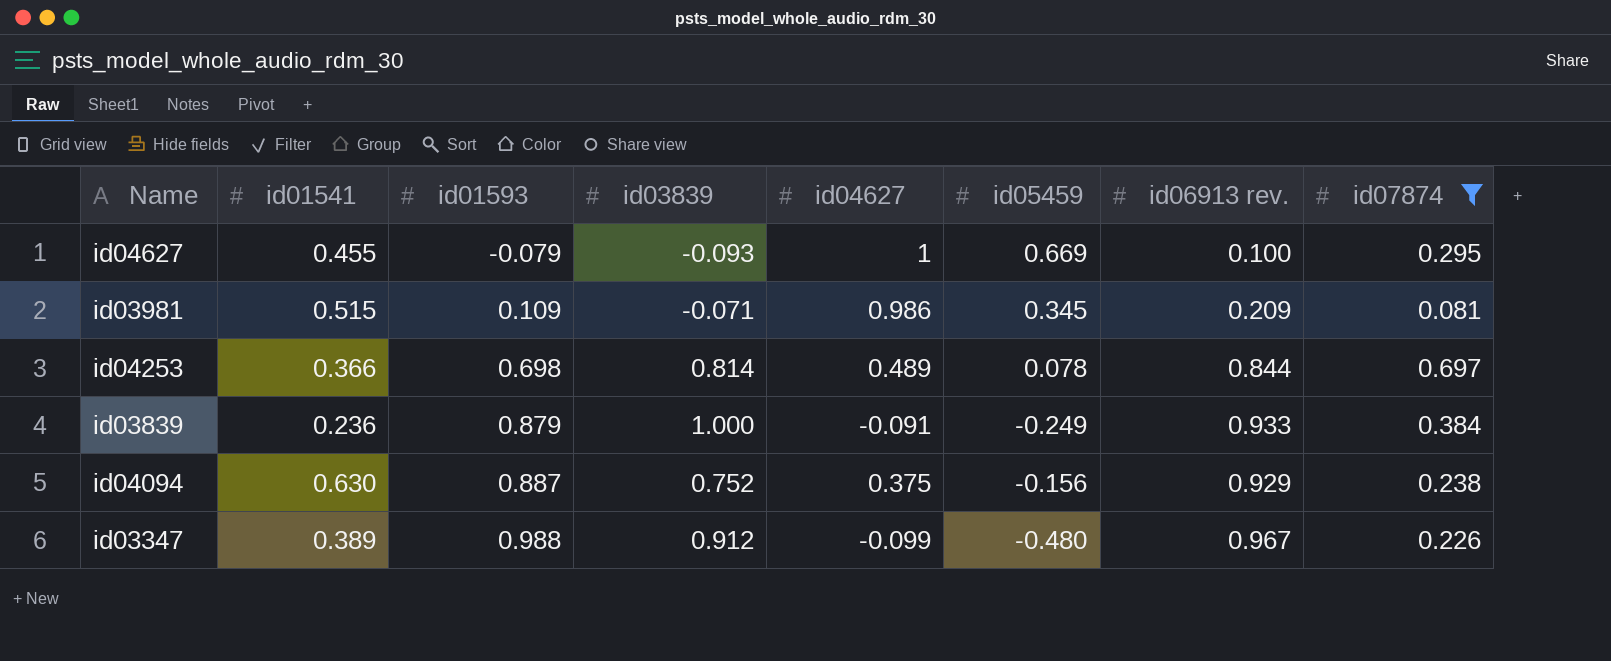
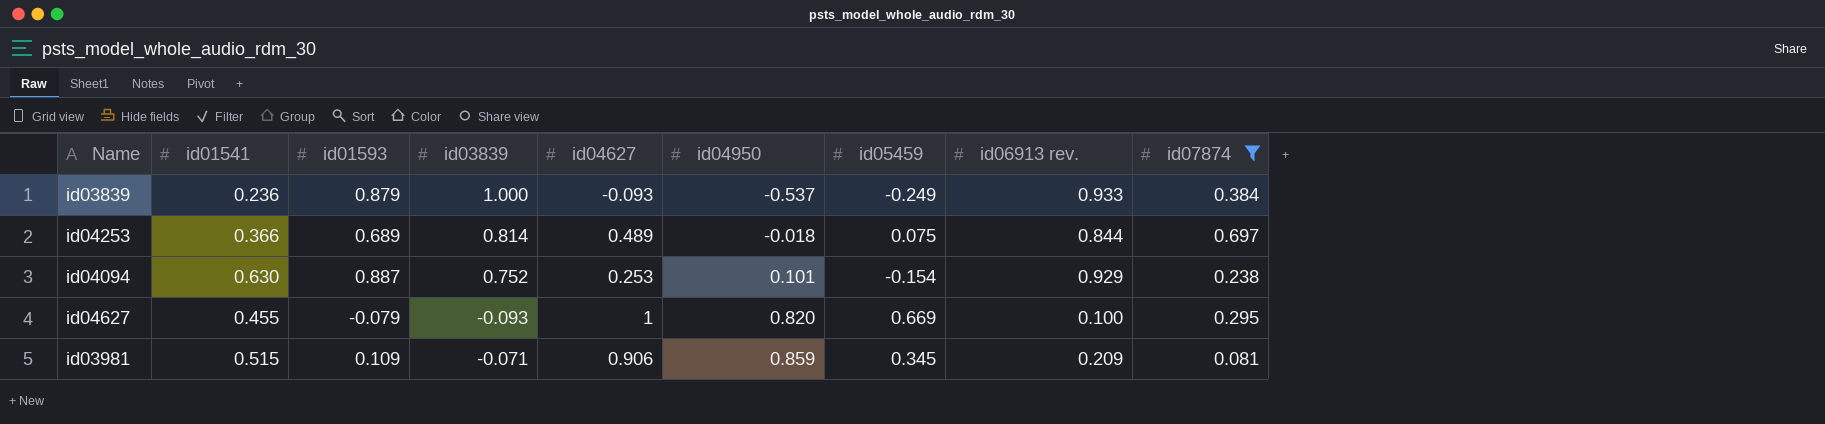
row order: id01593 ascending -> id04950 ascending
column id04950 | position: none -> 6
row id03347: 0.389 | 0.988 | 0.912 | -0.099 | -0.480 | 0.967 | 0.226 -> none
id03839 | id04627: -0.091 -> -0.093
id04253 | id01593: 0.698 -> 0.689
id04253 | id05459: 0.078 -> 0.075
id04094 | id04627: 0.375 -> 0.253
id04094 | id05459: -0.156 -> -0.154
id03981 | id04627: 0.986 -> 0.906

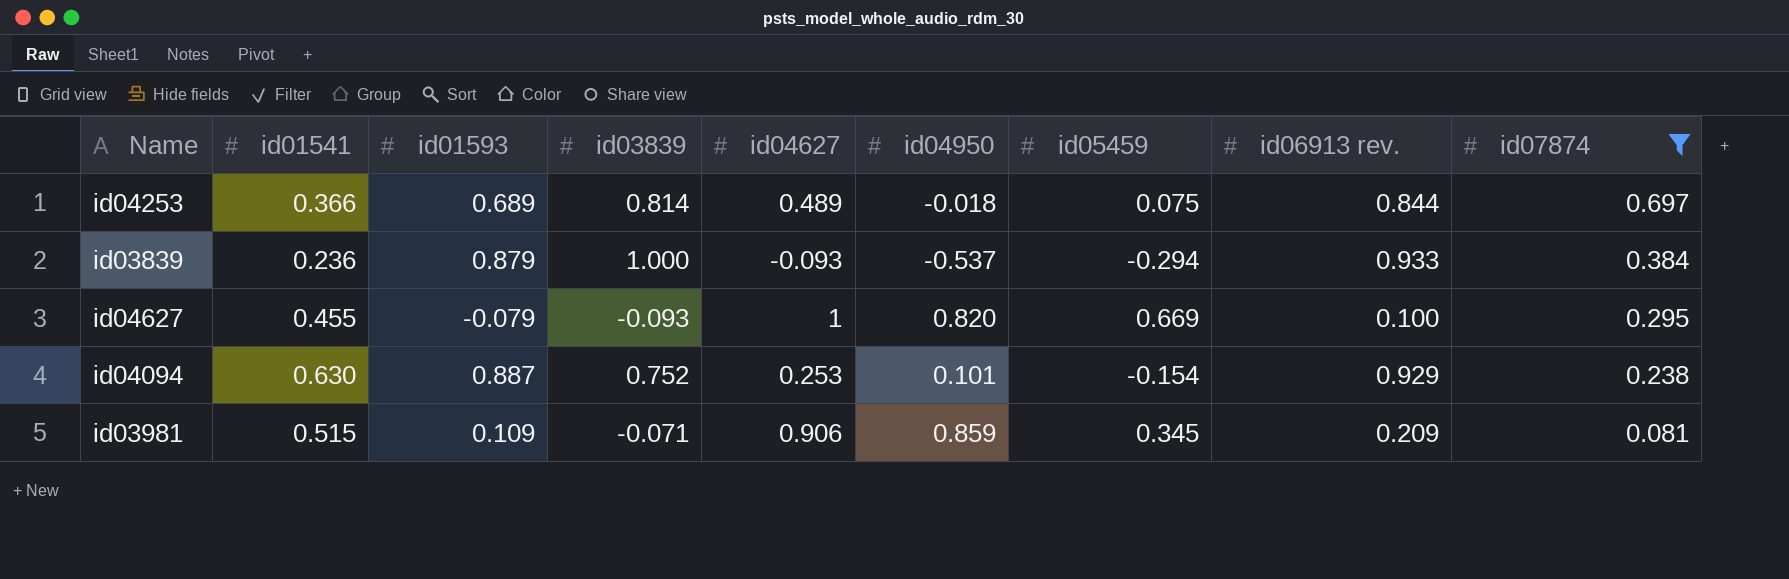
row order: id04950 ascending -> id07874 descending
id03839 | id05459: -0.249 -> -0.294

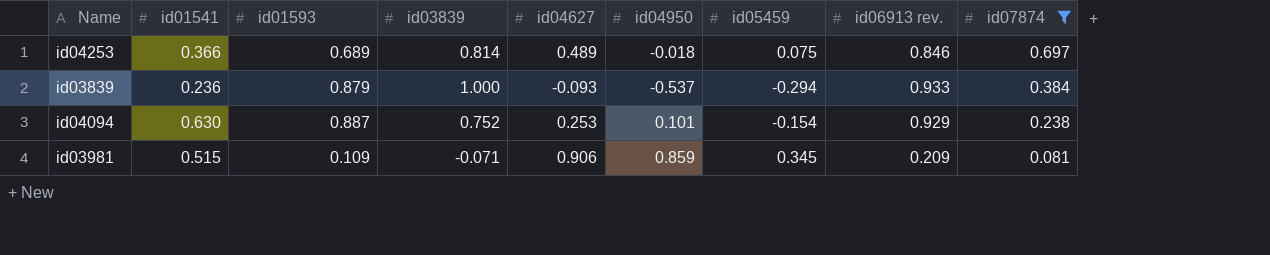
row id04627: 0.455 | -0.079 | -0.093 | 1 | 0.820 | 0.669 | 0.100 | 0.295 -> none
id04253 | id06913 rev.: 0.844 -> 0.846

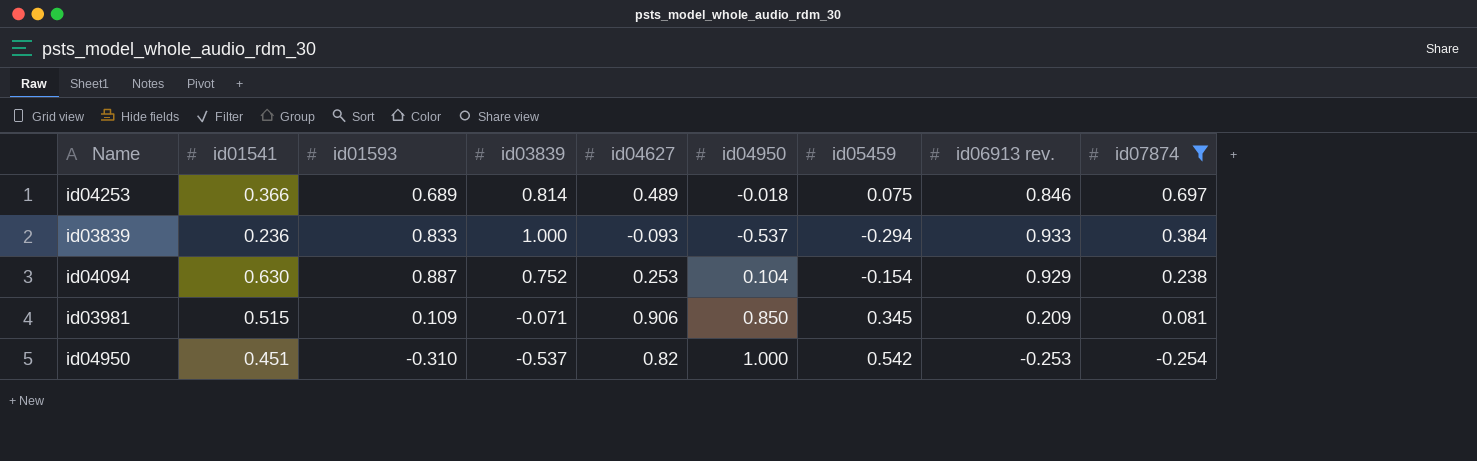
id03839 | id01593: 0.879 -> 0.833
id04094 | id04950: 0.101 -> 0.104
id03981 | id04950: 0.859 -> 0.850
row id04950: none -> 0.451 | -0.310 | -0.537 | 0.82 | 1.000 | 0.542 | -0.253 | -0.254

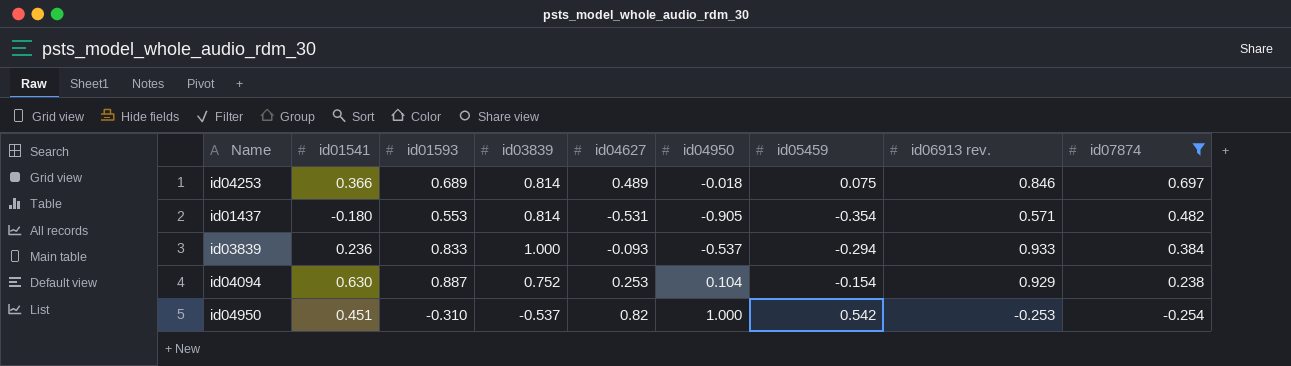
row id03981: 0.515 | 0.109 | -0.071 | 0.906 | 0.850 | 0.345 | 0.209 | 0.081 -> none
row id01437: none -> -0.180 | 0.553 | 0.814 | -0.531 | -0.905 | -0.354 | 0.571 | 0.482

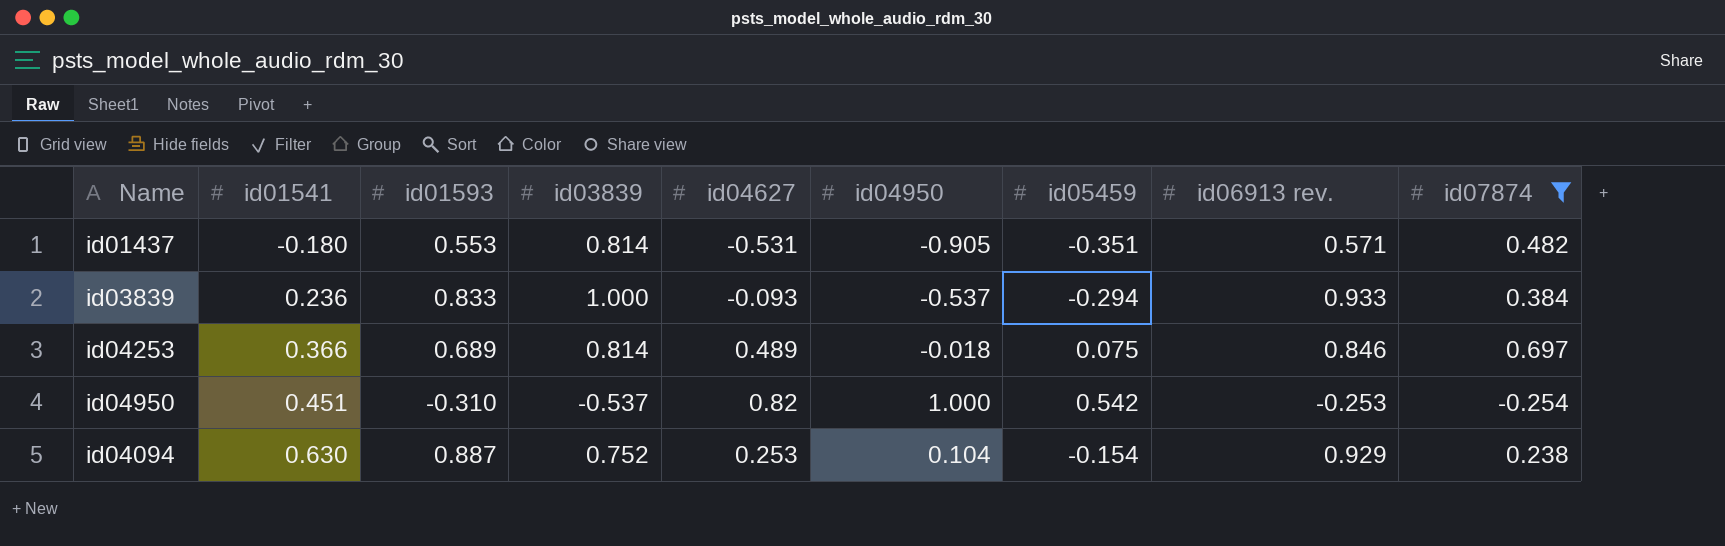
row order: id07874 descending -> id01541 ascending
id01437 | id05459: -0.354 -> -0.351

